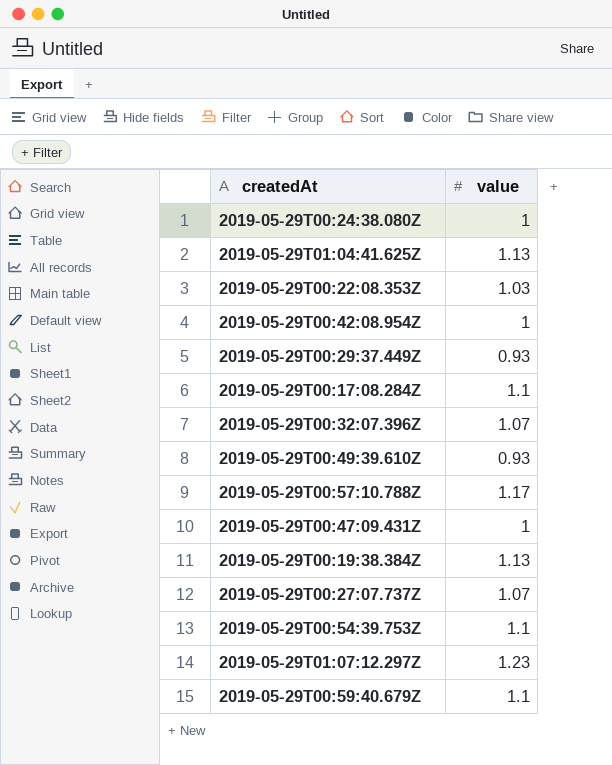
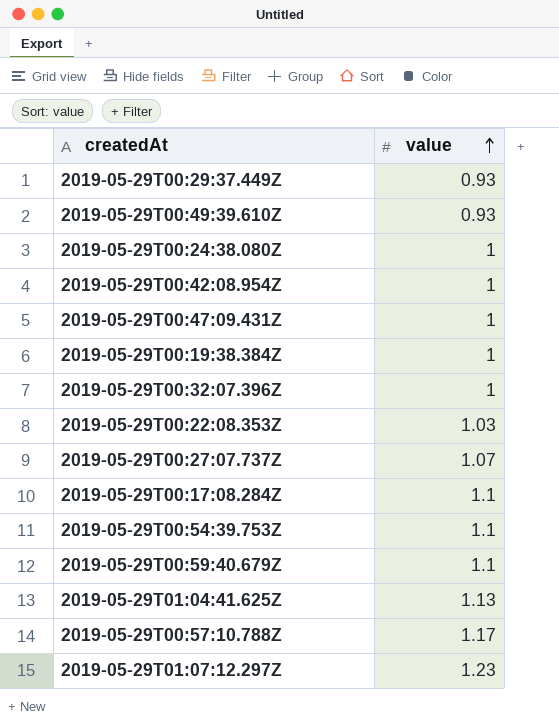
row order: none -> value ascending
2019-05-29T00:19:38.384Z | value: 1.13 -> 1
2019-05-29T00:32:07.396Z | value: 1.07 -> 1

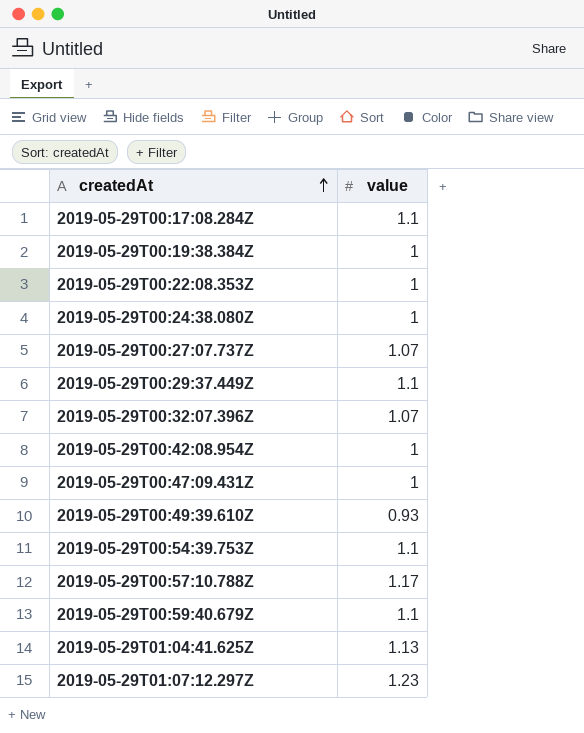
row order: value ascending -> createdAt ascending
2019-05-29T00:22:08.353Z | value: 1.03 -> 1
2019-05-29T00:29:37.449Z | value: 0.93 -> 1.1
2019-05-29T00:32:07.396Z | value: 1 -> 1.07

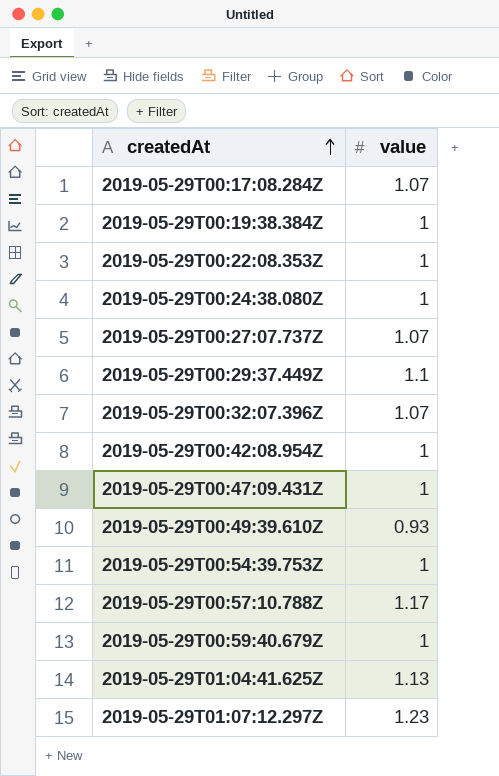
2019-05-29T00:17:08.284Z | value: 1.1 -> 1.07
2019-05-29T00:54:39.753Z | value: 1.1 -> 1
2019-05-29T00:59:40.679Z | value: 1.1 -> 1

